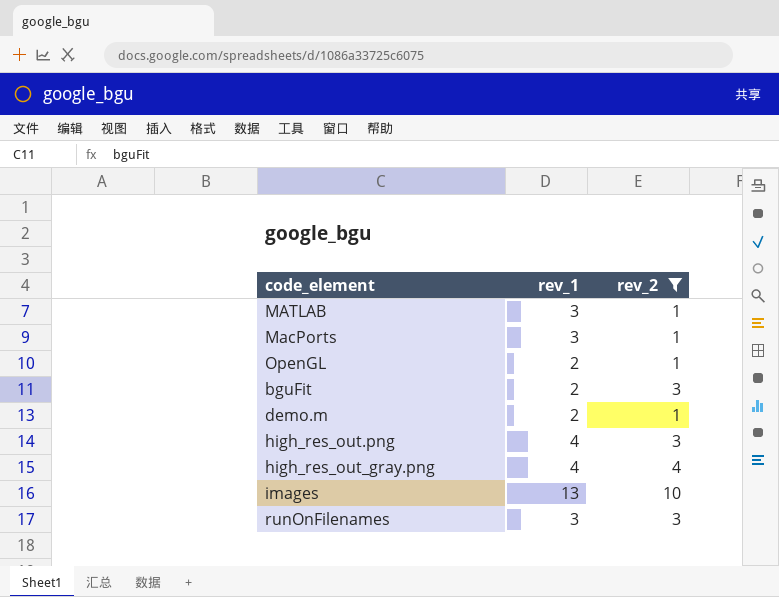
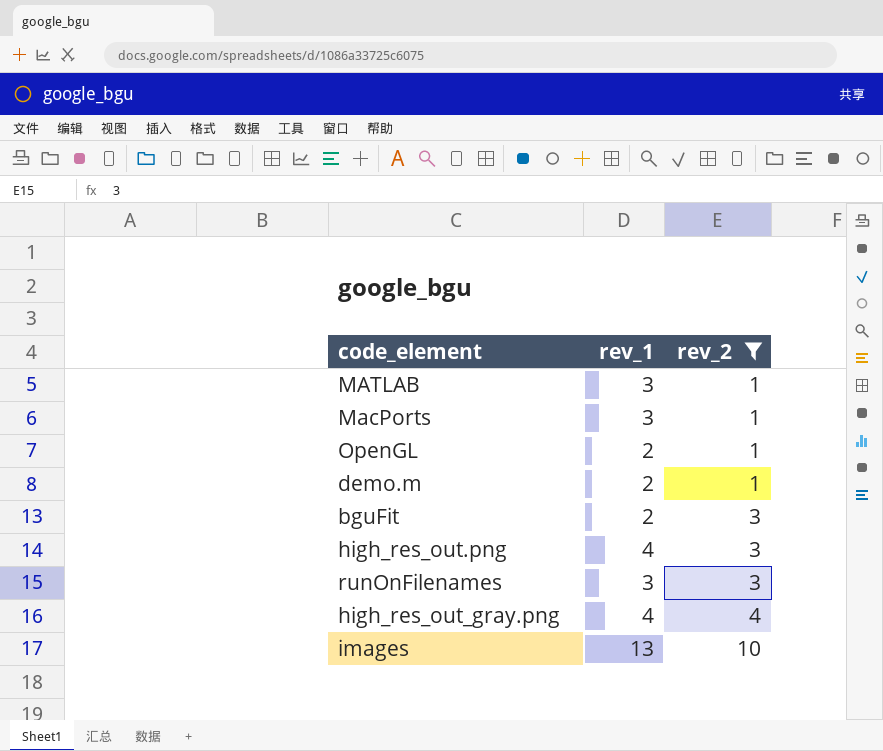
row order: none -> rev_2 ascending

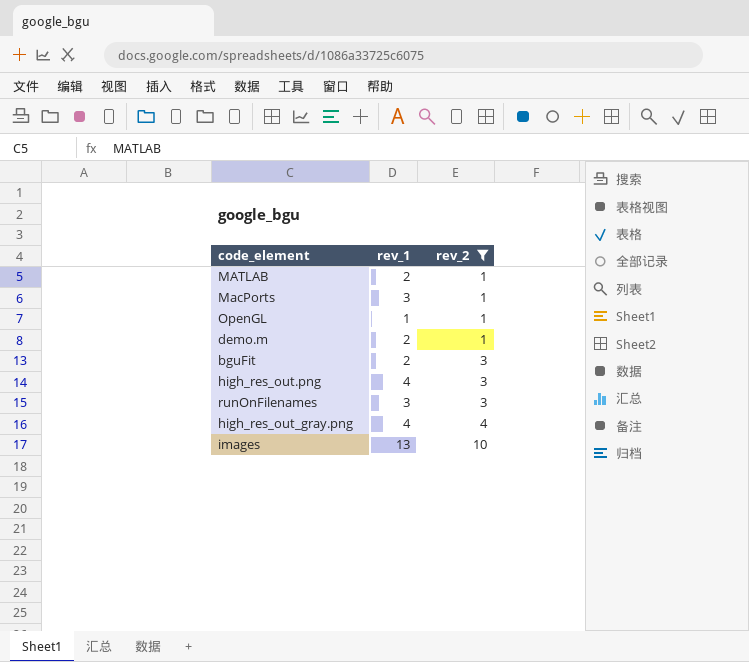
MATLAB | rev_1: 3 -> 2
OpenGL | rev_1: 2 -> 1

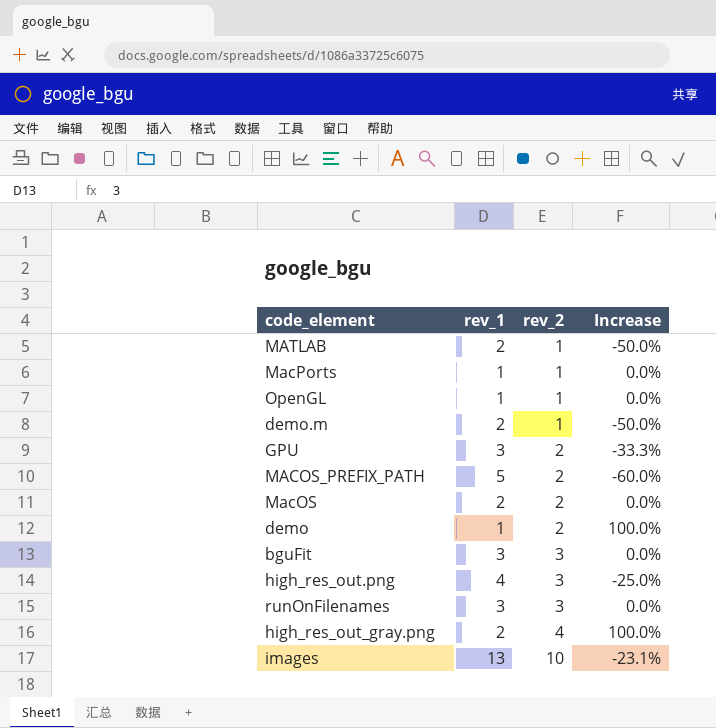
filter: rev_2 != 2 -> none
column Increase | formula: none -> ([rev_2] - [rev_1]) / [rev_1]
MacPorts | rev_1: 3 -> 1
bguFit | rev_1: 2 -> 3
high_res_out_gray.png | rev_1: 4 -> 2

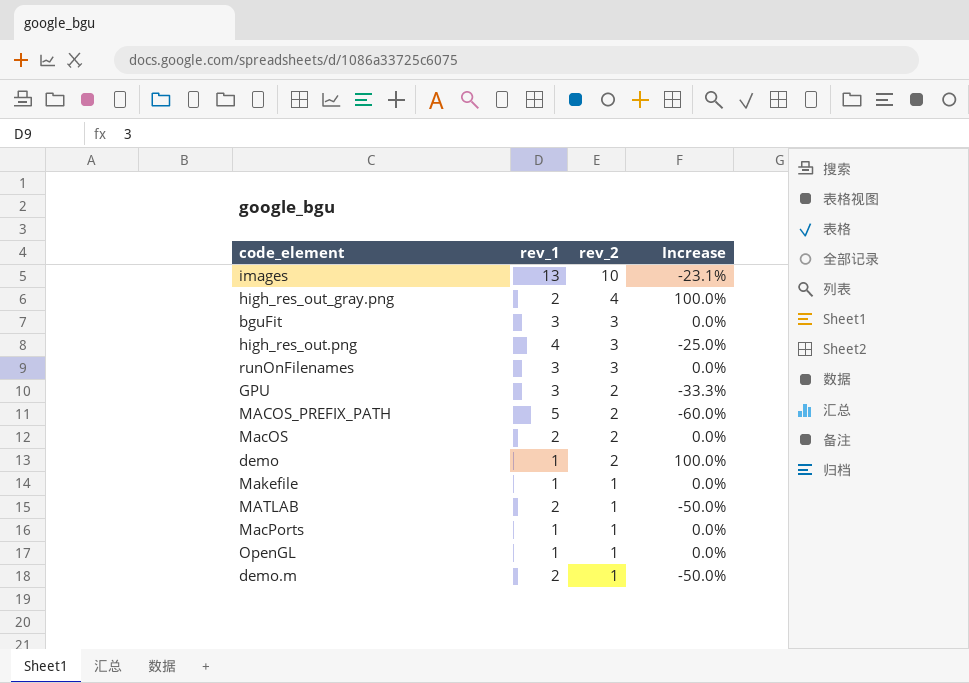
row order: rev_2 ascending -> rev_2 descending
row Makefile: none -> 1 | 1 | 0.0%

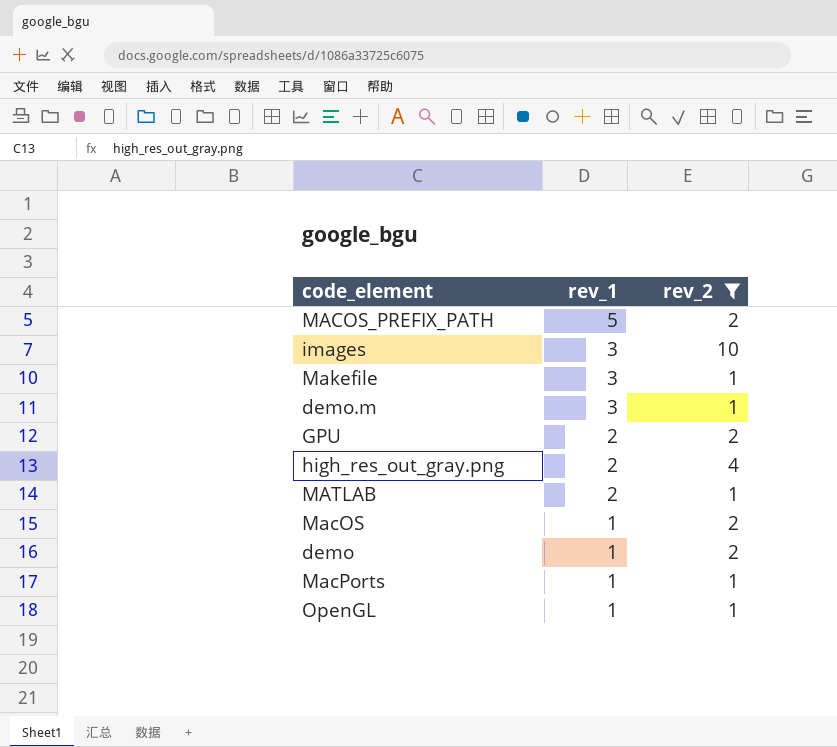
filter: none -> rev_2 != 3
row order: rev_2 descending -> rev_1 descending
column Increase | formula: ([rev_2] - [rev_1]) / [rev_1] -> none
images | rev_1: 13 -> 3
Makefile | rev_1: 1 -> 3
demo.m | rev_1: 2 -> 3
GPU | rev_1: 3 -> 2
MacOS | rev_1: 2 -> 1

